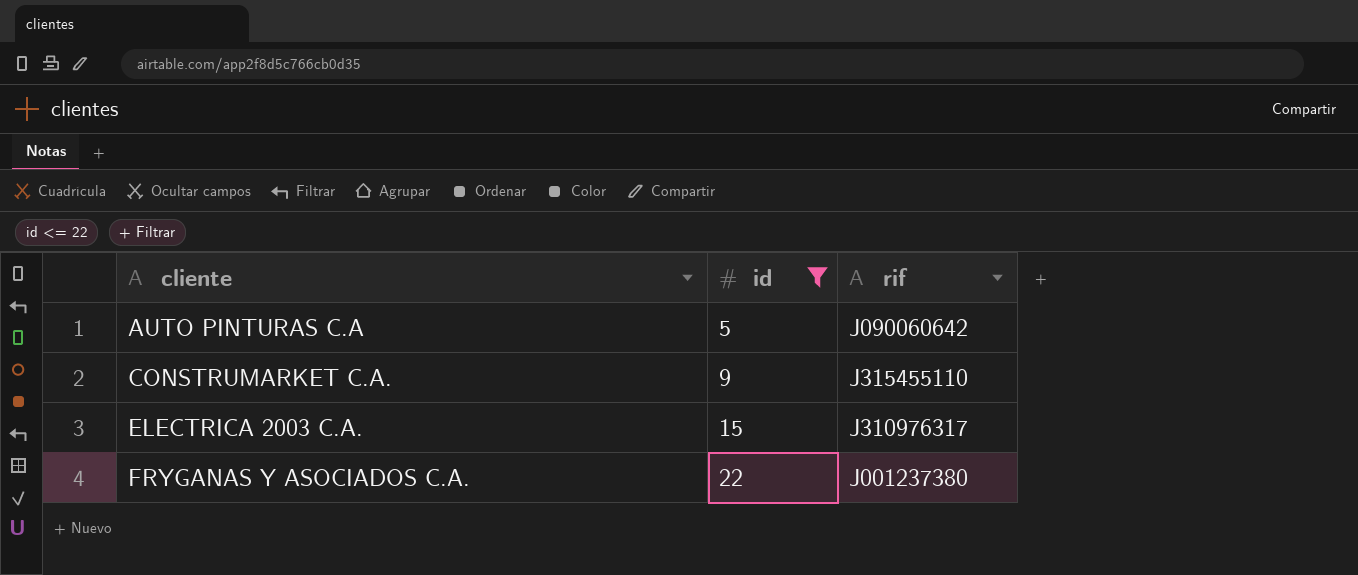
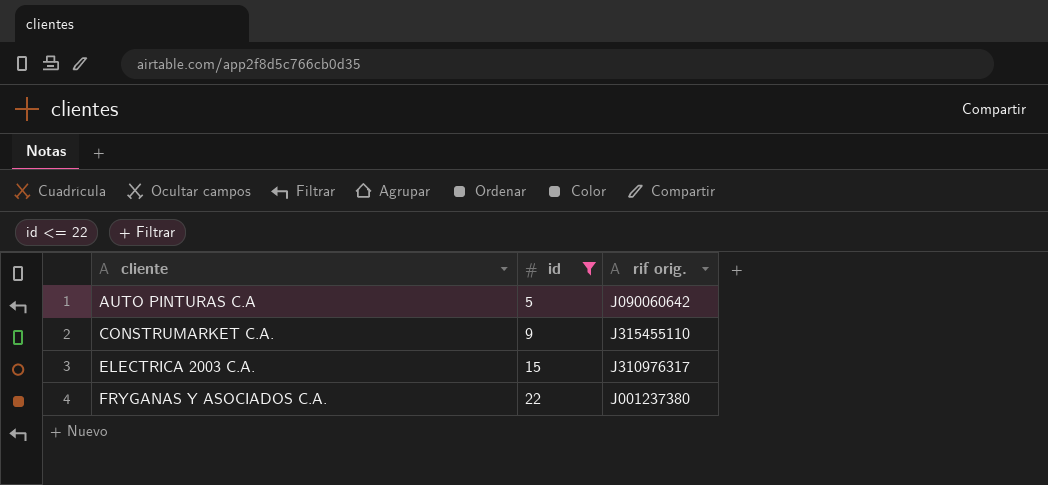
column name: rif -> rif orig.

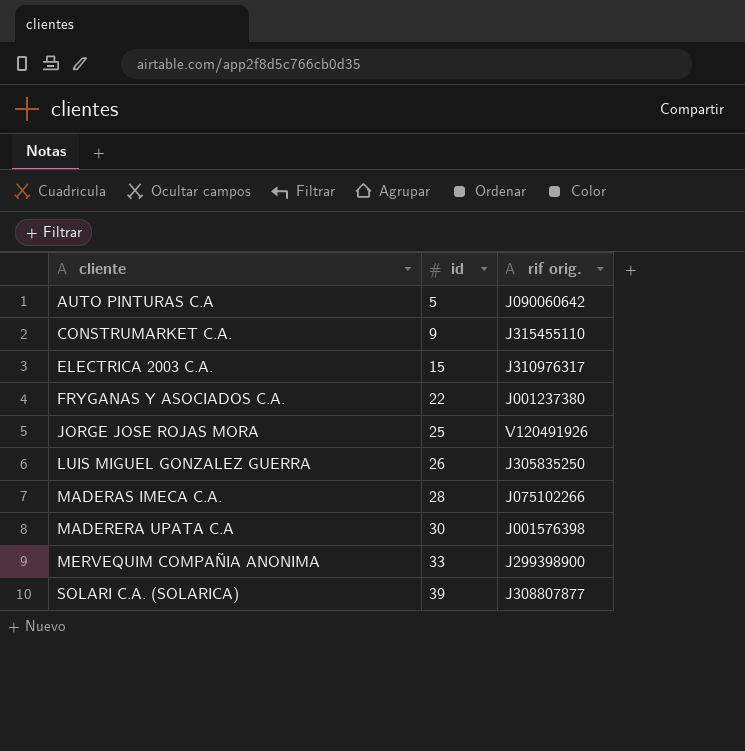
filter: id <= 22 -> none

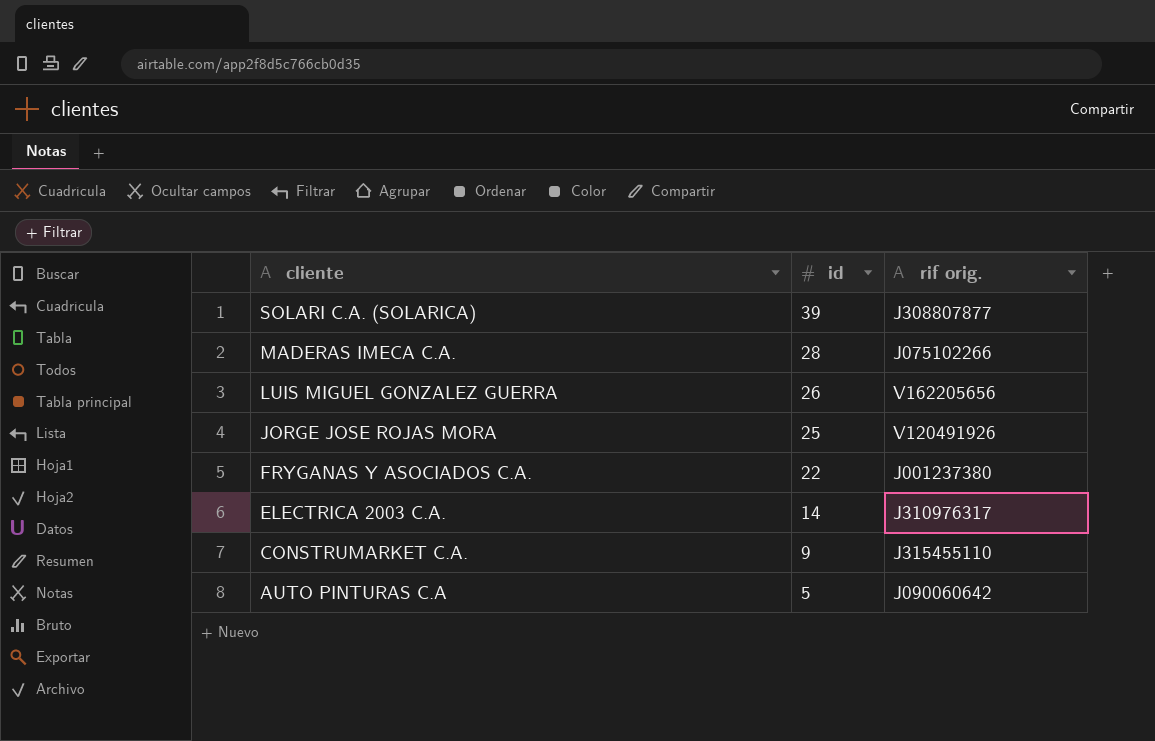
row order: cliente ascending -> cliente descending
row MADERERA UPATA C.A: 30 | J001576398 -> none
row MERVEQUIM COMPAÑIA ANONIMA: 33 | J299398900 -> none
LUIS MIGUEL GONZALEZ GUERRA | rif orig.: J305835250 -> V162205656
ELECTRICA 2003 C.A. | id: 15 -> 14

